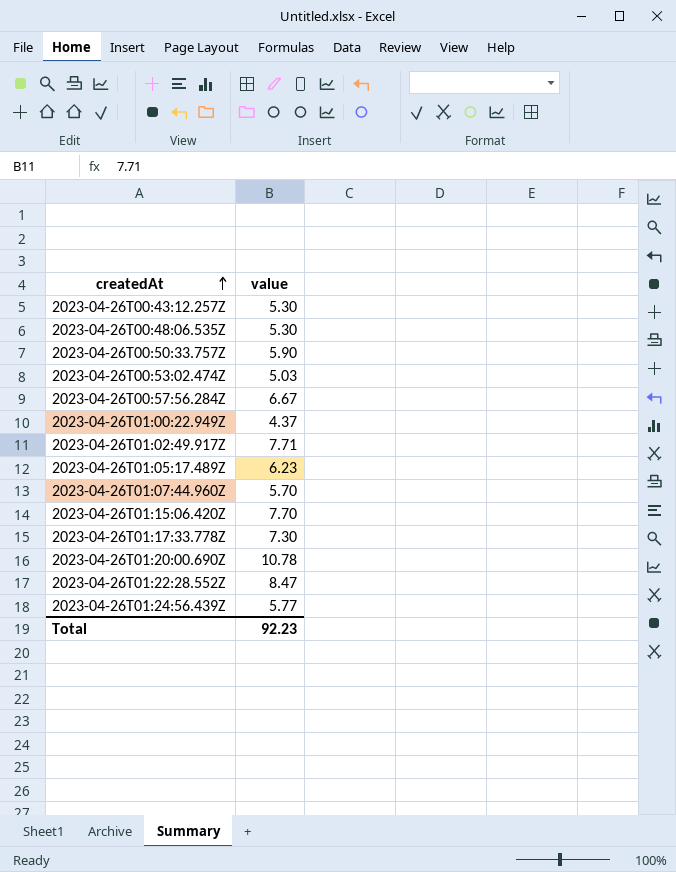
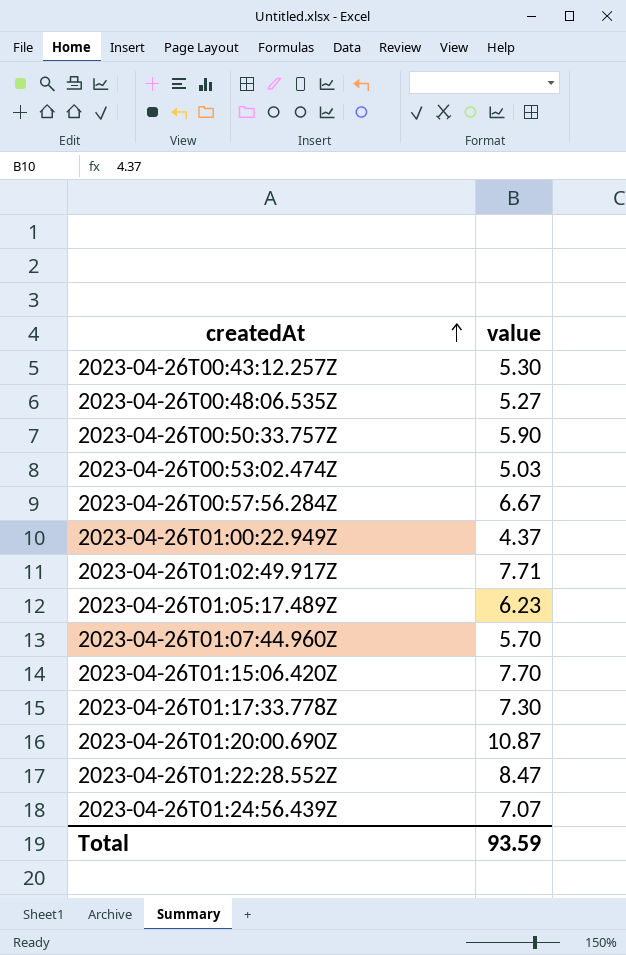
2023-04-26T00:48:06.535Z | value: 5.30 -> 5.27
2023-04-26T01:20:00.690Z | value: 10.78 -> 10.87
2023-04-26T01:24:56.439Z | value: 5.77 -> 7.07
Total | value: 92.23 -> 93.59

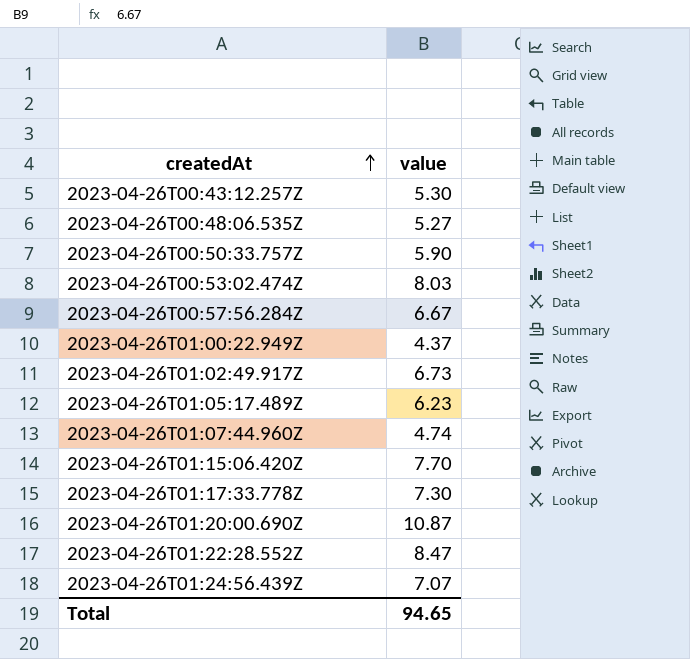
2023-04-26T00:53:02.474Z | value: 5.03 -> 8.03
2023-04-26T01:02:49.917Z | value: 7.71 -> 6.73
2023-04-26T01:07:44.960Z | value: 5.70 -> 4.74
Total | value: 93.59 -> 94.65

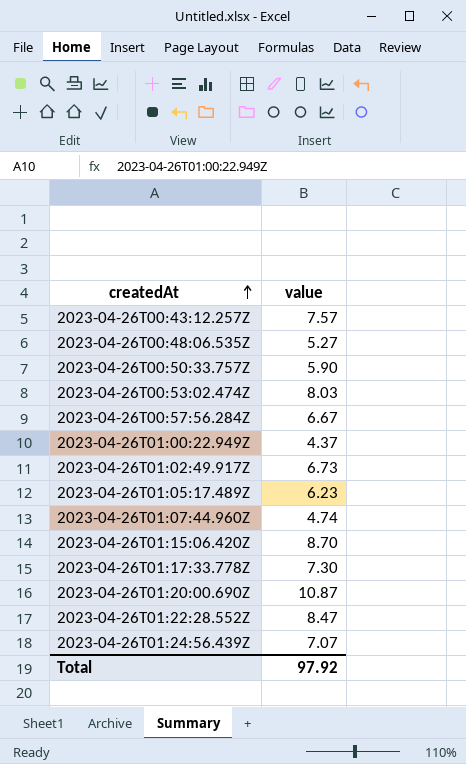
2023-04-26T00:43:12.257Z | value: 5.30 -> 7.57
2023-04-26T01:15:06.420Z | value: 7.70 -> 8.70
Total | value: 94.65 -> 97.92

